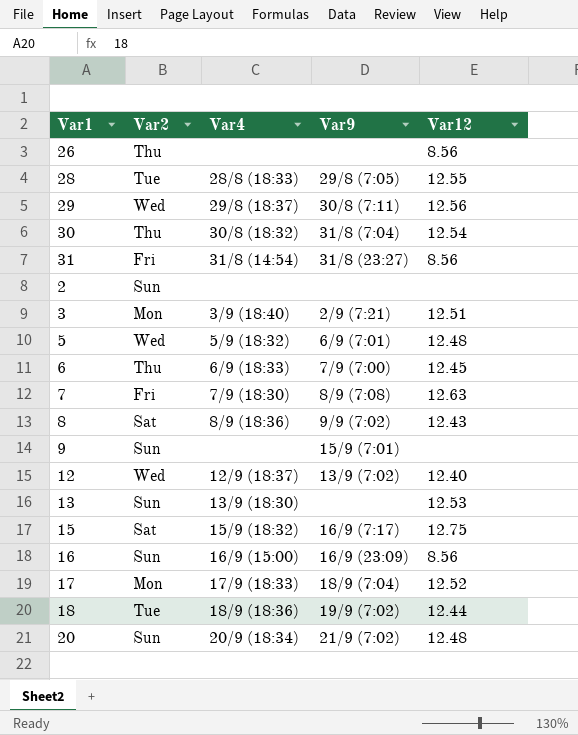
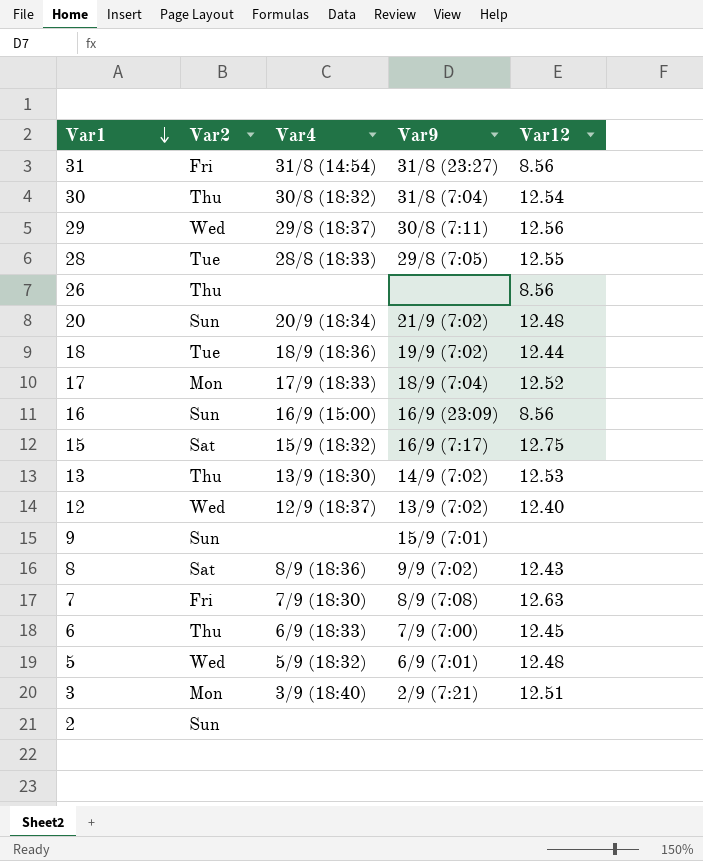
row order: none -> Var1 descending
13 | Var2: Sun -> Thu
13 | Var9: none -> 14/9 (7:02)

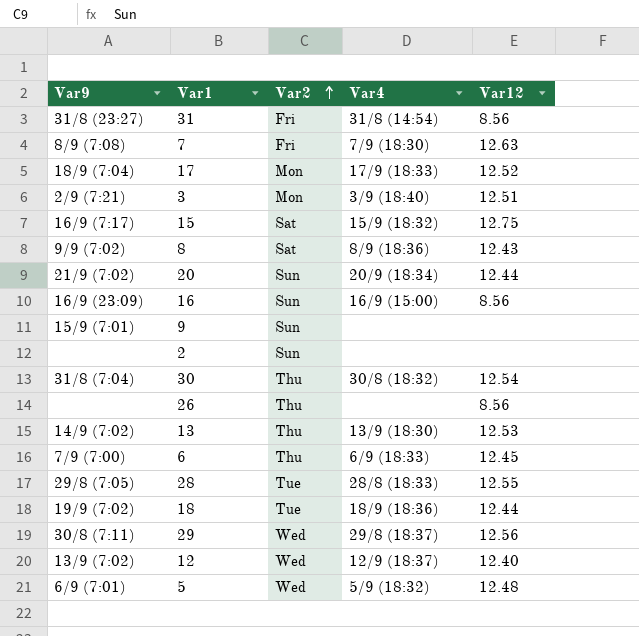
row order: Var1 descending -> Var2 ascending
column Var9 | position: 4 -> 1
20 | Var12: 12.48 -> 12.44

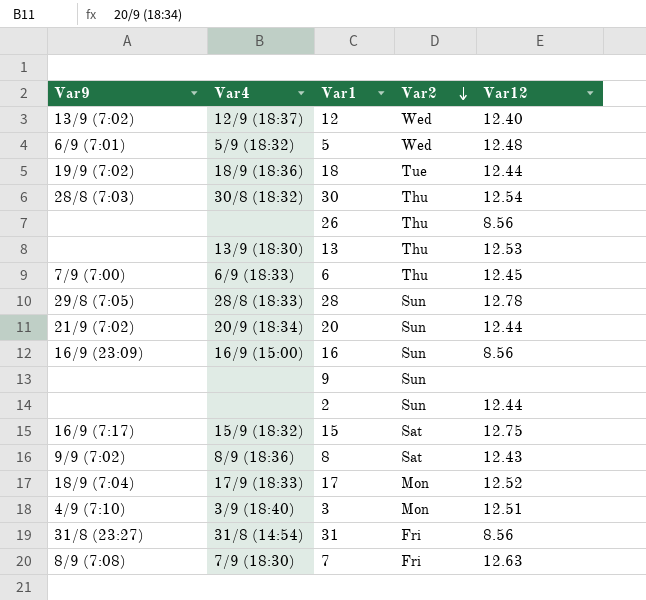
row order: Var2 ascending -> Var2 descending
column Var4 | position: 4 -> 2
row 29: 30/8 (7:11) | Wed | 29/8 (18:37) | 12.56 -> none
30 | Var9: 31/8 (7:04) -> 28/8 (7:03)
13 | Var9: 14/9 (7:02) -> none
28 | Var2: Tue -> Sun
28 | Var12: 12.55 -> 12.78
9 | Var9: 15/9 (7:01) -> none
2 | Var12: none -> 12.44
3 | Var9: 2/9 (7:21) -> 4/9 (7:10)

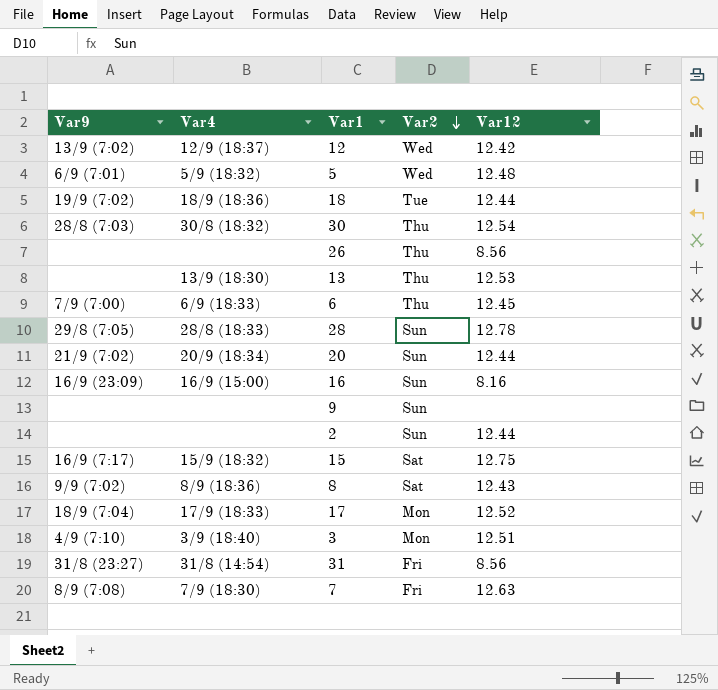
12 | Var12: 12.40 -> 12.42
16 | Var12: 8.56 -> 8.16

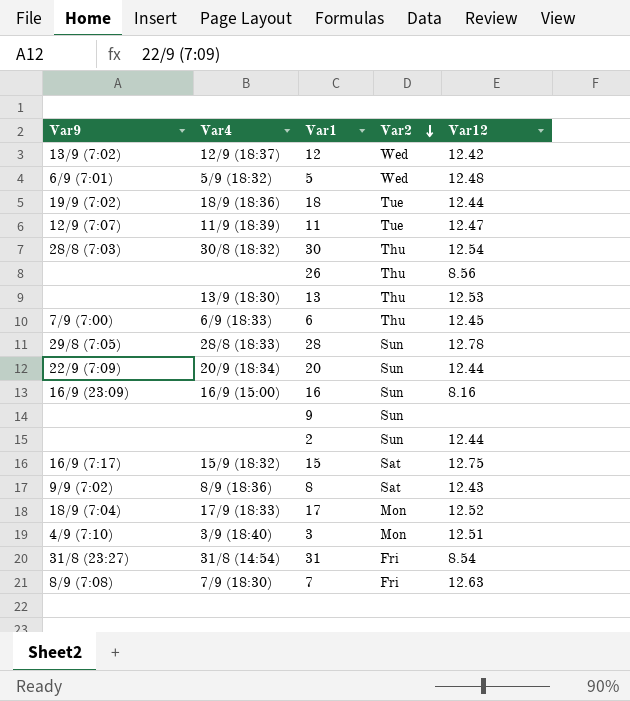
row 11: none -> 12/9 (7:07) | 11/9 (18:39) | Tue | 12.47
20 | Var9: 21/9 (7:02) -> 22/9 (7:09)
31 | Var12: 8.56 -> 8.54

